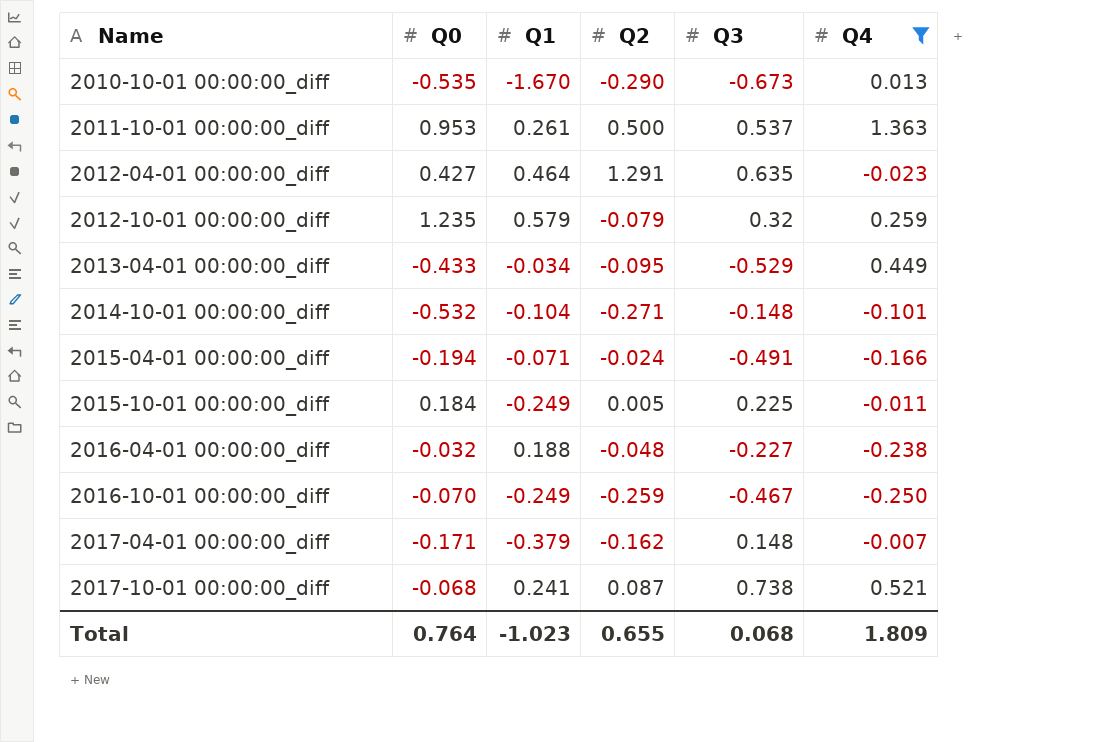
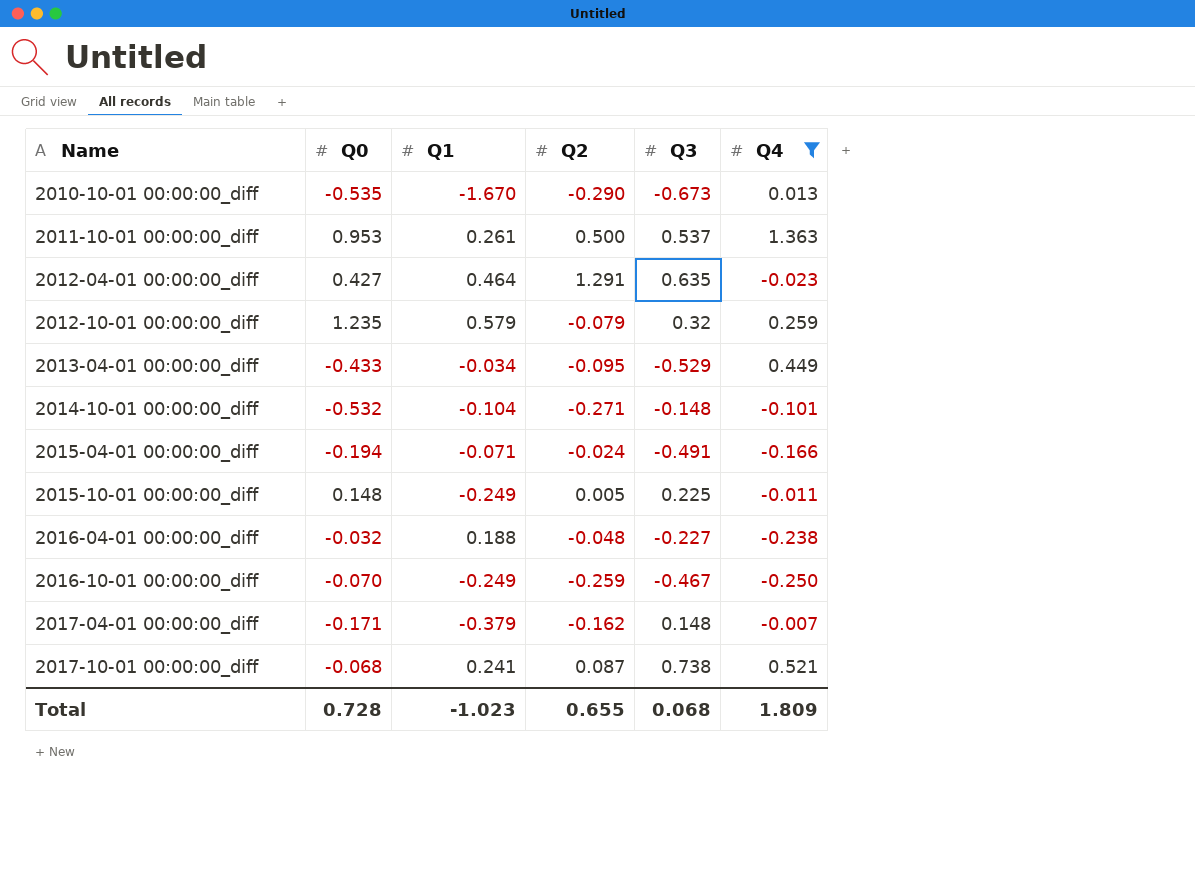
2015-10-01 00:00:00_diff | Q0: 0.184 -> 0.148
Total | Q0: 0.764 -> 0.728

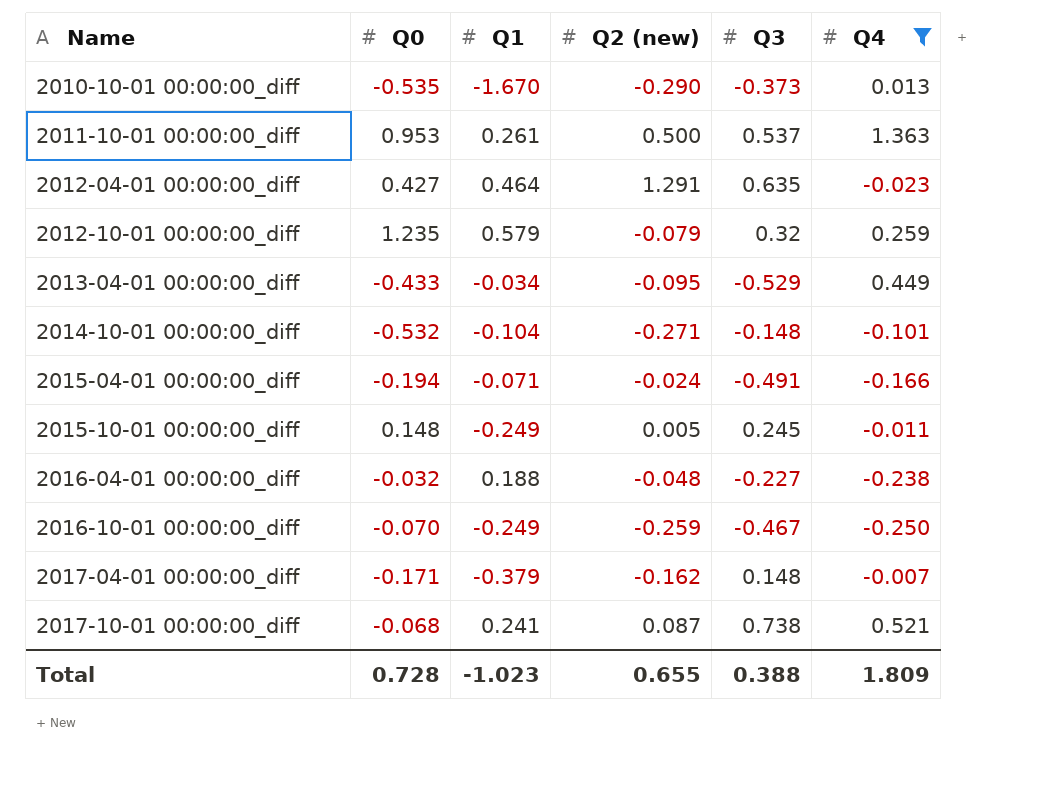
column name: Q2 -> Q2 (new)
2010-10-01 00:00:00_diff | Q3: -0.673 -> -0.373
2015-10-01 00:00:00_diff | Q3: 0.225 -> 0.245
Total | Q3: 0.068 -> 0.388

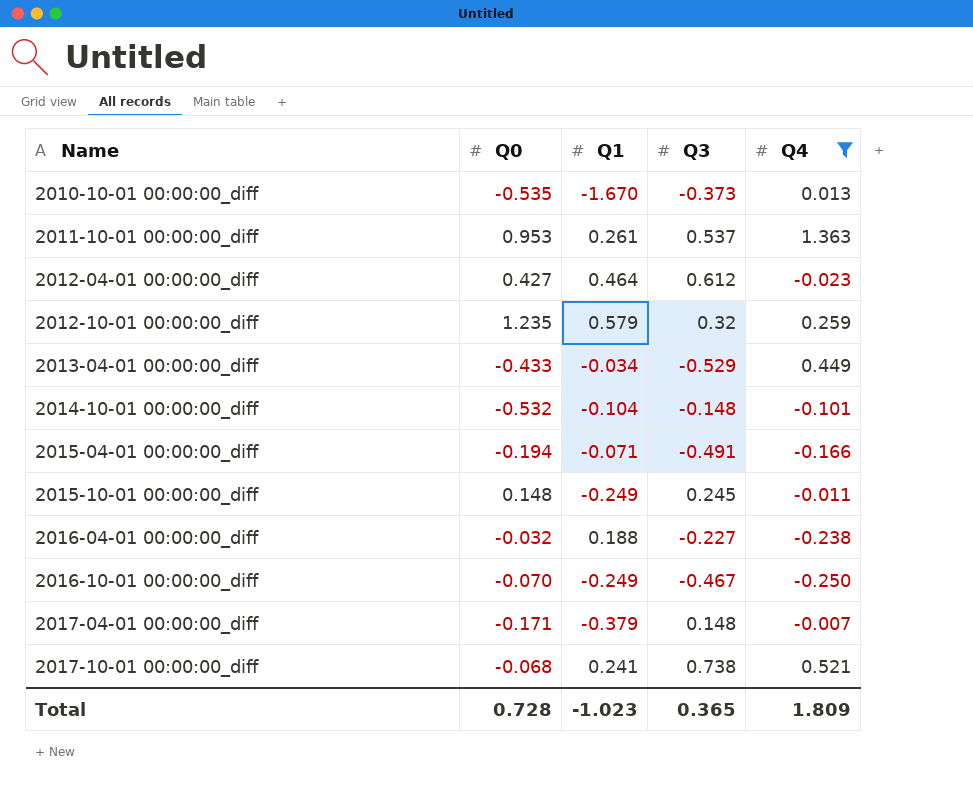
column Q2 (new) | position: 4 -> none
2012-04-01 00:00:00_diff | Q3: 0.635 -> 0.612
Total | Q3: 0.388 -> 0.365

